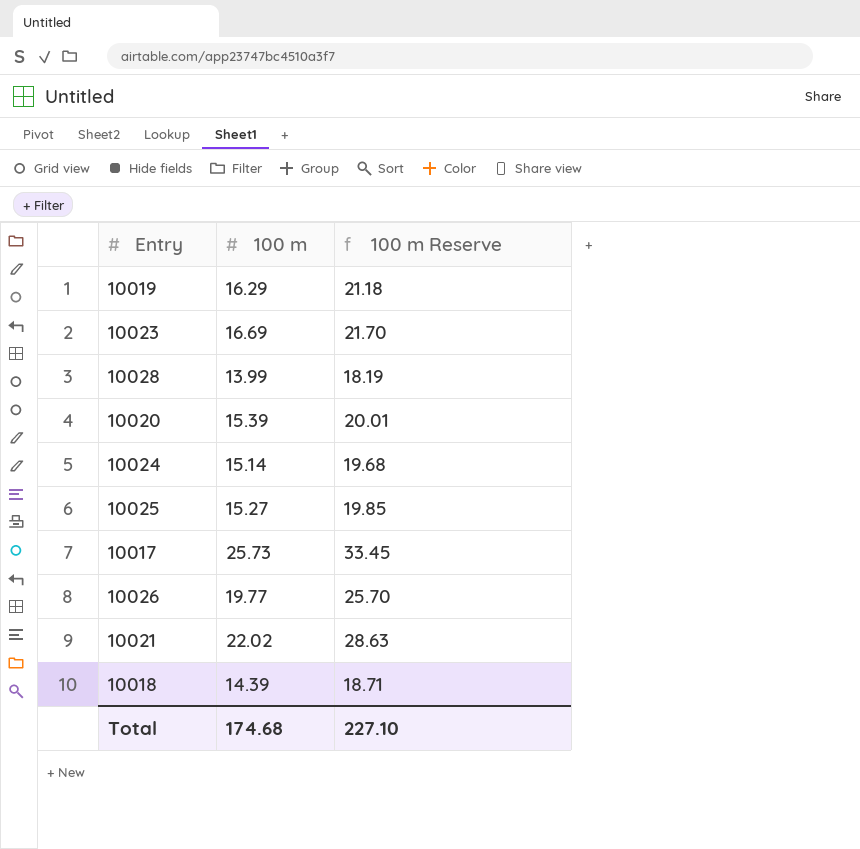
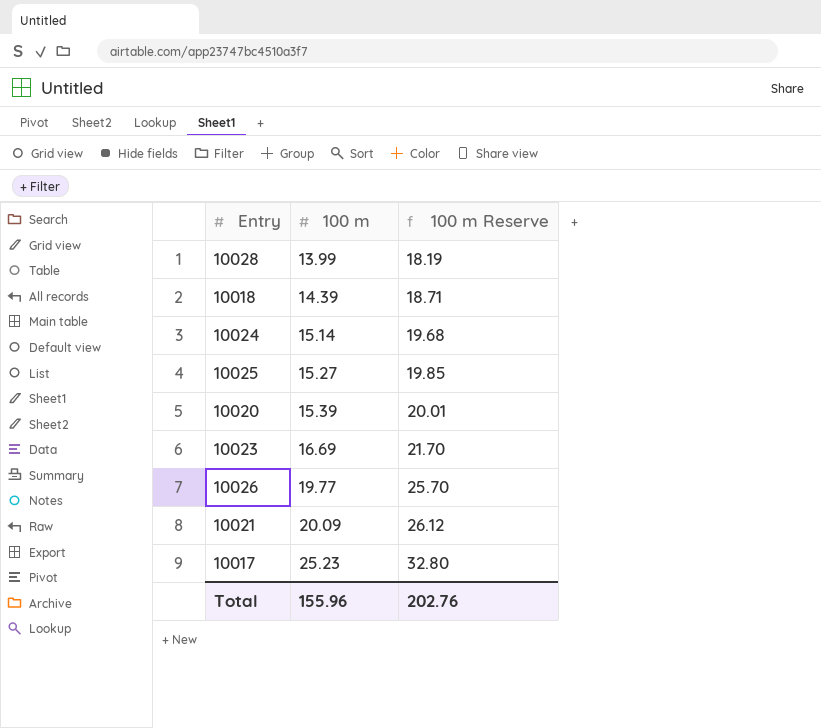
row order: none -> 100 m ascending
row 10019: 16.29 | 21.18 -> none
10021 | 100 m: 22.02 -> 20.09
10021 | 100 m Reserve: 28.63 -> 26.12
10017 | 100 m: 25.73 -> 25.23
10017 | 100 m Reserve: 33.45 -> 32.80
Total | 100 m: 174.68 -> 155.96
Total | 100 m Reserve: 227.10 -> 202.76

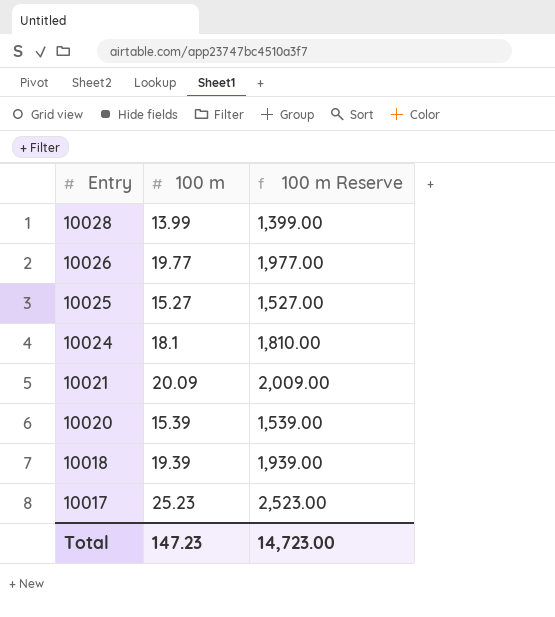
row order: 100 m ascending -> Entry descending
column 100 m Reserve | formula: [100 m] * 1.3 -> [100 m] * 100
row 10023: 16.69 | 21.70 -> none
10024 | 100 m: 15.14 -> 18.1
10018 | 100 m: 14.39 -> 19.39
Total | 100 m: 155.96 -> 147.23
Total | 100 m Reserve: 202.76 -> 14,723.00

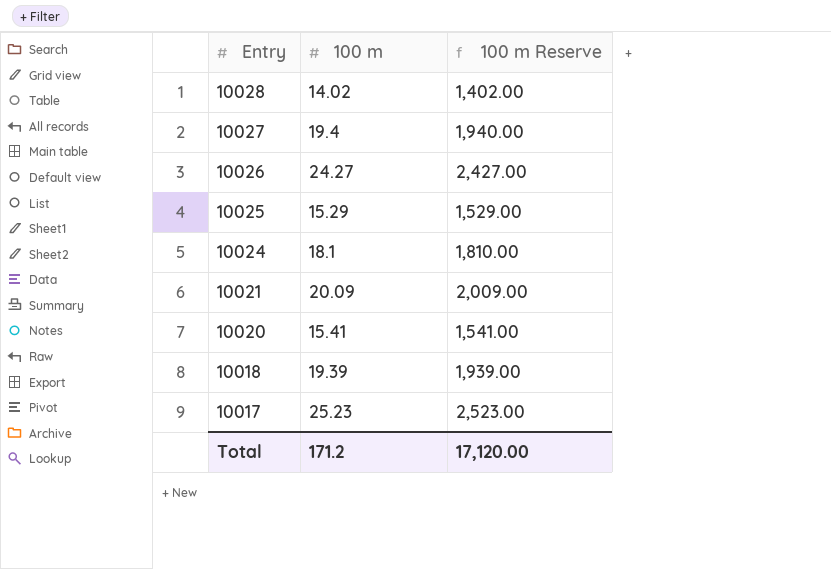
10028 | 100 m: 13.99 -> 14.02
10028 | 100 m Reserve: 1,399.00 -> 1,402.00
row 10027: none -> 19.4 | 1,940.00
10026 | 100 m: 19.77 -> 24.27
10026 | 100 m Reserve: 1,977.00 -> 2,427.00
10025 | 100 m: 15.27 -> 15.29
10025 | 100 m Reserve: 1,527.00 -> 1,529.00
10020 | 100 m: 15.39 -> 15.41
10020 | 100 m Reserve: 1,539.00 -> 1,541.00
Total | 100 m: 147.23 -> 171.2
Total | 100 m Reserve: 14,723.00 -> 17,120.00

